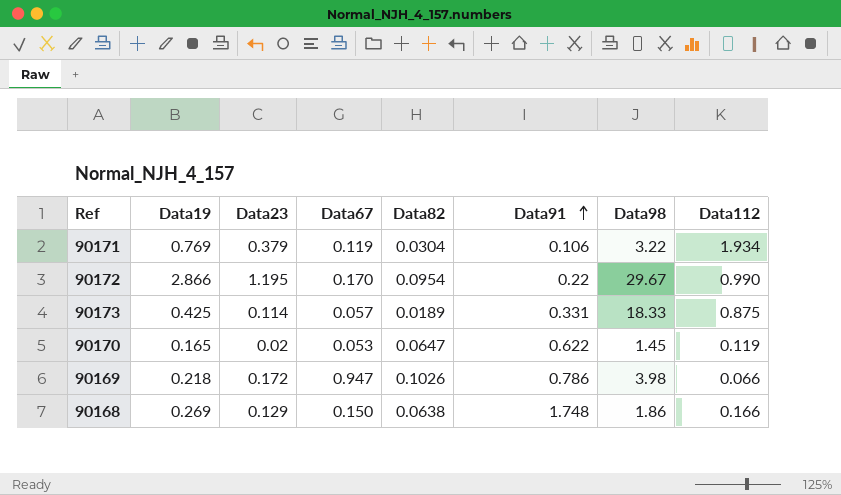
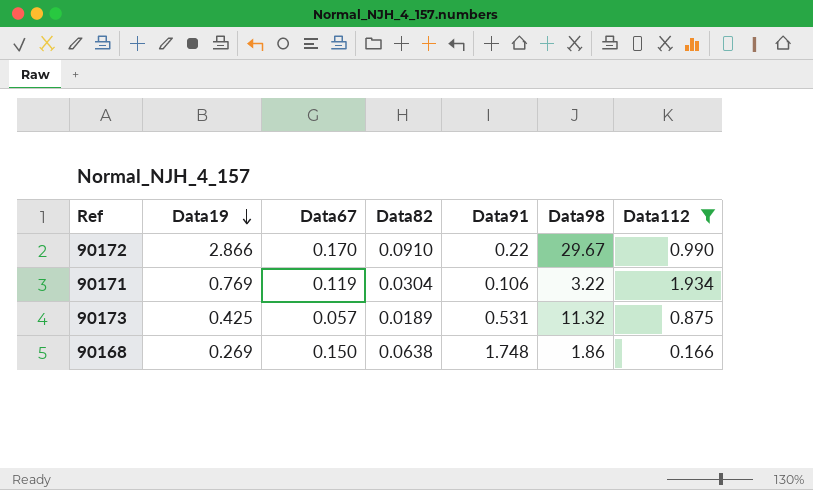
filter: none -> Data112 >= 0.166
row order: Data91 ascending -> Data19 descending
column Data23 | position: 3 -> none
90172 | Data82: 0.0954 -> 0.0910
90173 | Data91: 0.331 -> 0.531
90173 | Data98: 18.33 -> 11.32

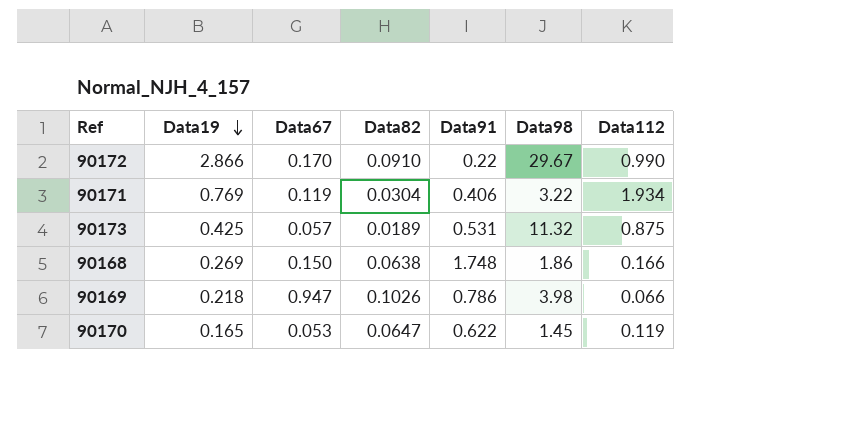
filter: Data112 >= 0.166 -> none
90171 | Data91: 0.106 -> 0.406

